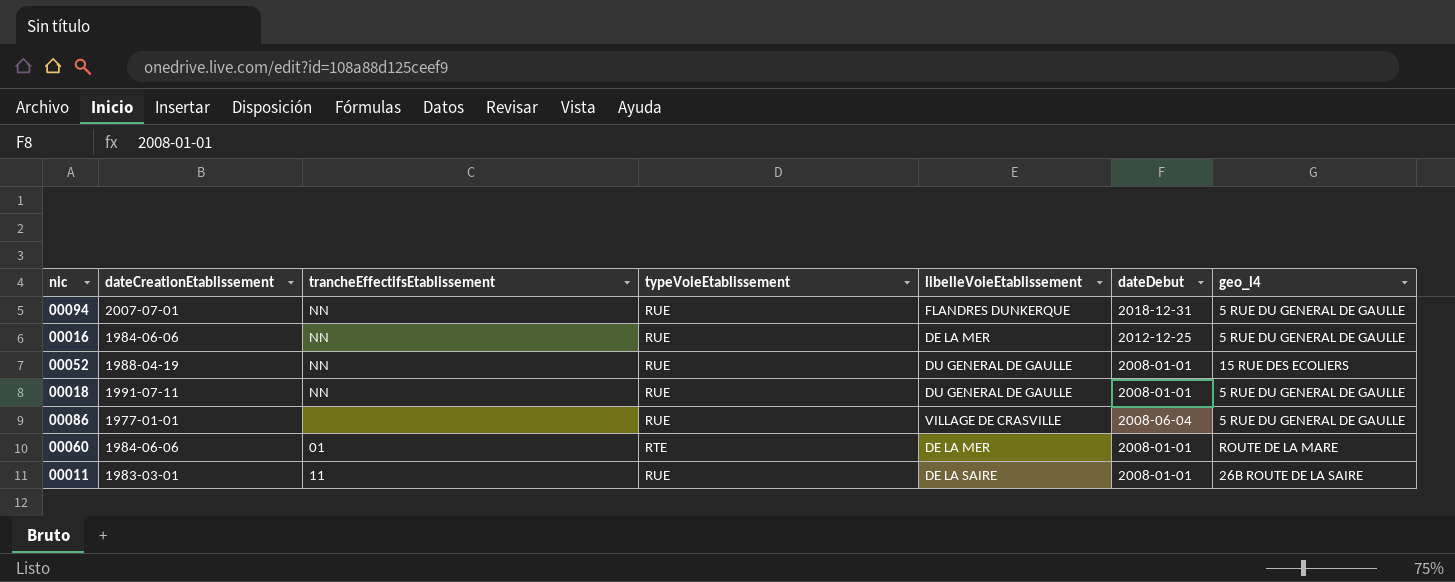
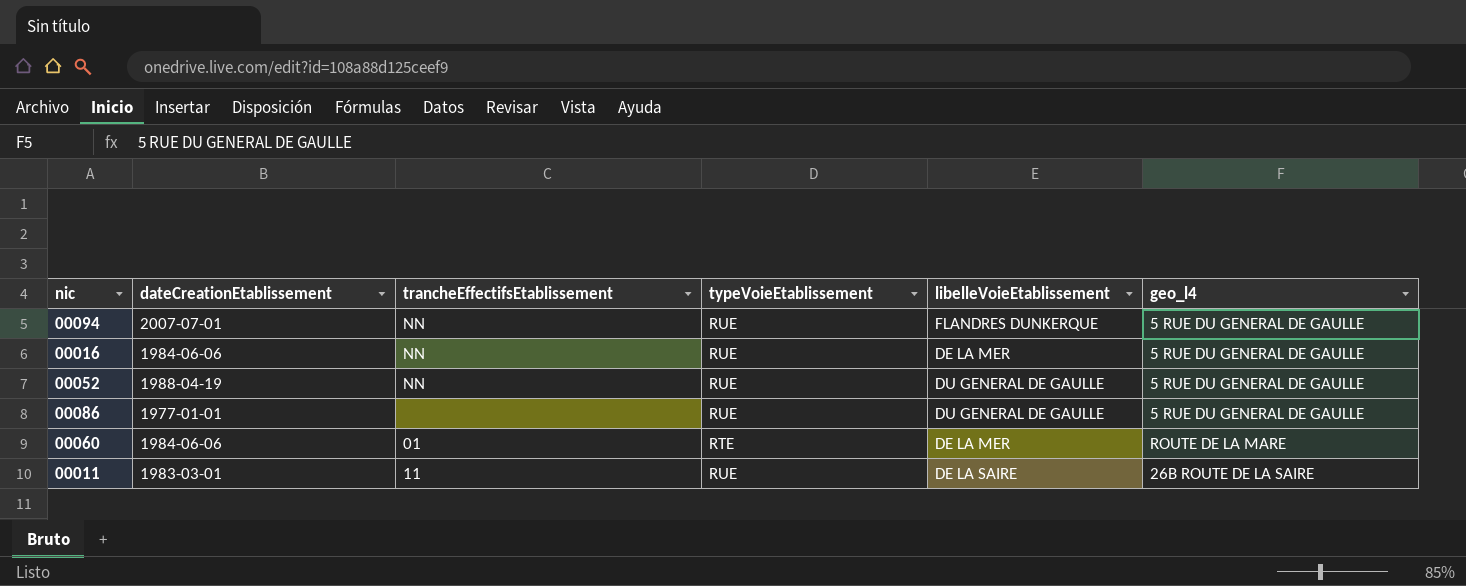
column dateDebut | position: 6 -> none
row 00018: 1991-07-11 | NN | RUE | DU GENERAL DE GAULLE | 2008-01-01 | 5 RUE DU GENERAL DE GAULLE -> none
00052 | geo_l4: 15 RUE DES ECOLIERS -> 5 RUE DU GENERAL DE GAULLE
00086 | libelleVoieEtablissement: VILLAGE DE CRASVILLE -> DU GENERAL DE GAULLE

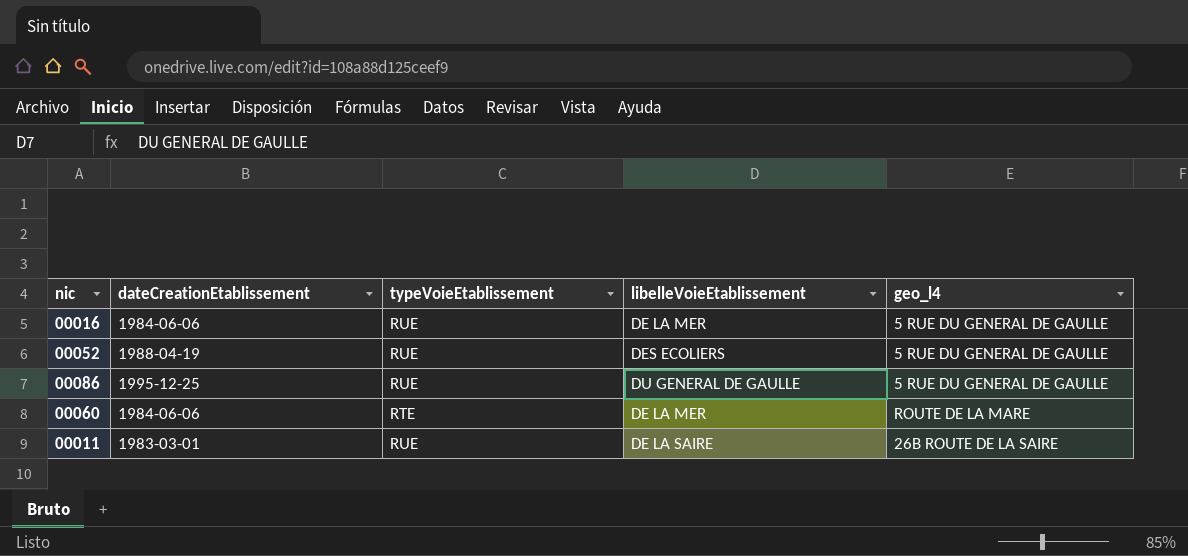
column trancheEffectifsEtablissement | position: 3 -> none
row 00094: 2007-07-01 | NN | RUE | FLANDRES DUNKERQUE | 5 RUE DU GENERAL DE GAULLE -> none
00052 | libelleVoieEtablissement: DU GENERAL DE GAULLE -> DES ECOLIERS
00086 | dateCreationEtablissement: 1977-01-01 -> 1995-12-25

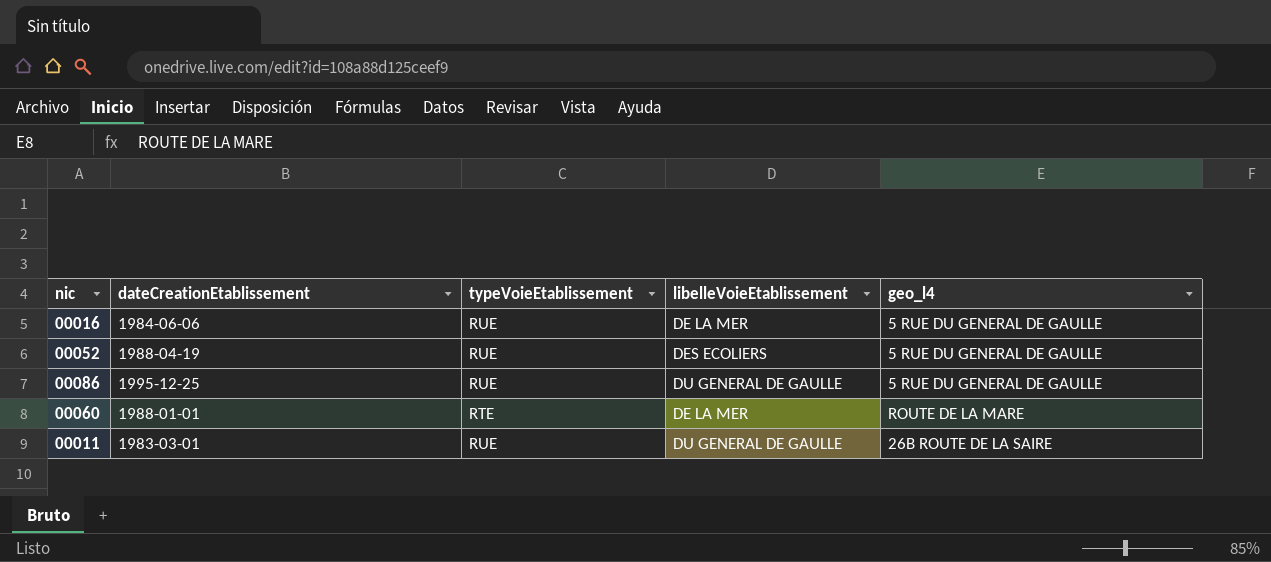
00060 | dateCreationEtablissement: 1984-06-06 -> 1988-01-01
00011 | libelleVoieEtablissement: DE LA SAIRE -> DU GENERAL DE GAULLE

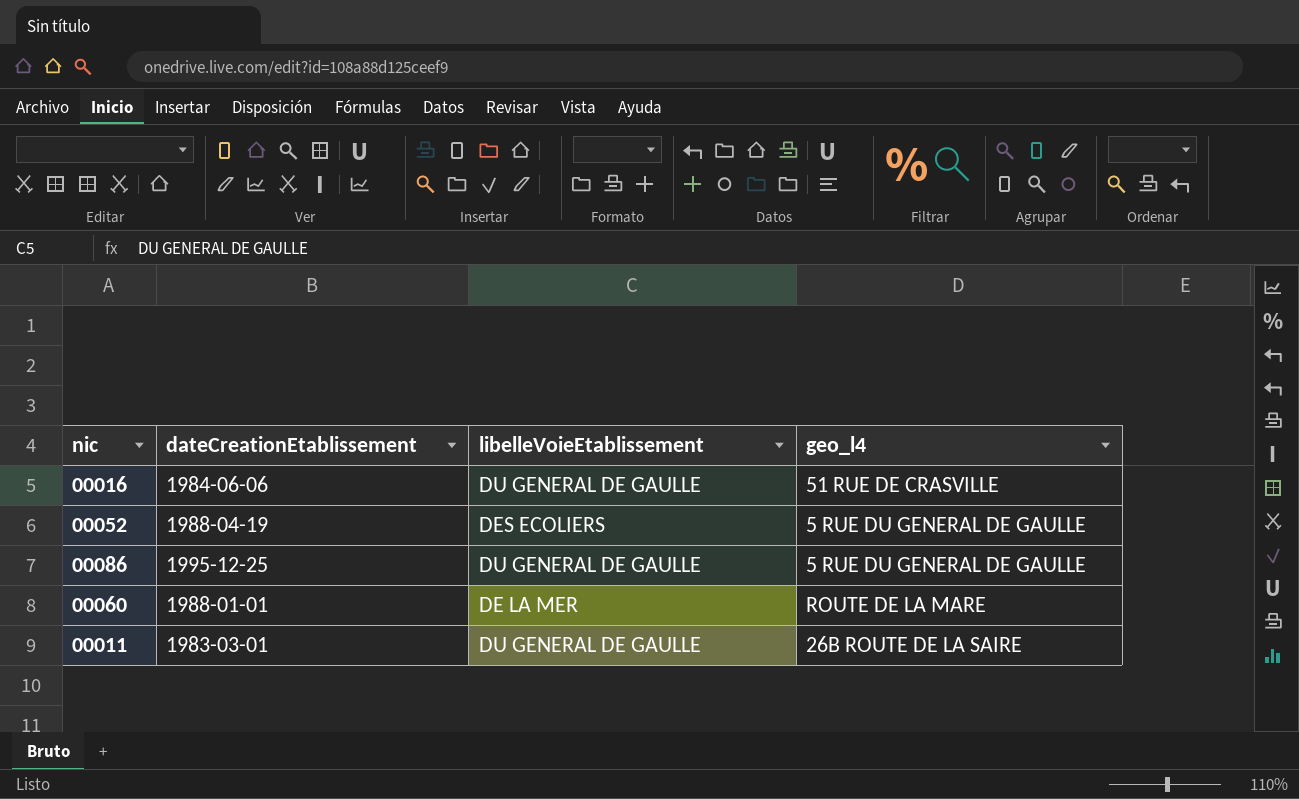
column typeVoieEtablissement | position: 3 -> none
00016 | libelleVoieEtablissement: DE LA MER -> DU GENERAL DE GAULLE
00016 | geo_l4: 5 RUE DU GENERAL DE GAULLE -> 51 RUE DE CRASVILLE

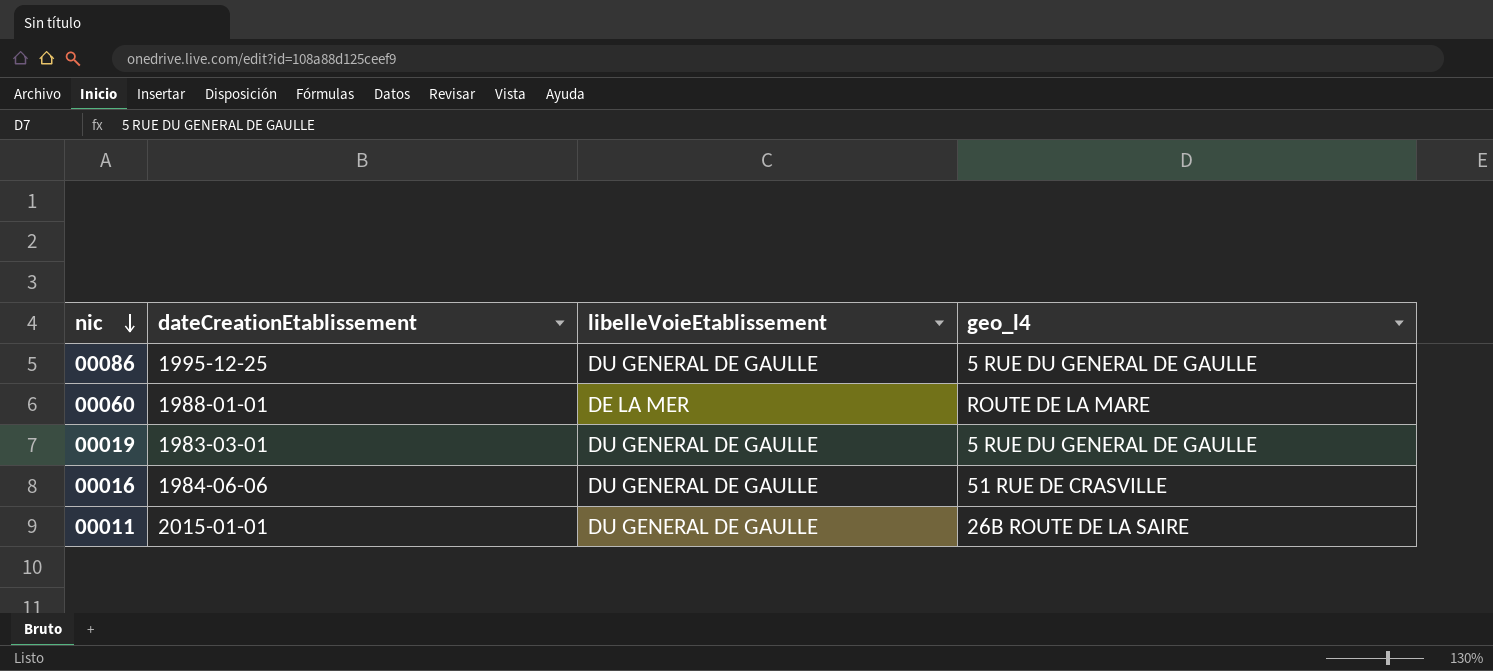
row order: none -> nic descending
row 00052: 1988-04-19 | DES ECOLIERS | 5 RUE DU GENERAL DE GAULLE -> none
row 00019: none -> 1983-03-01 | DU GENERAL DE GAULLE | 5 RUE DU GENERAL DE GAULLE
00011 | dateCreationEtablissement: 1983-03-01 -> 2015-01-01

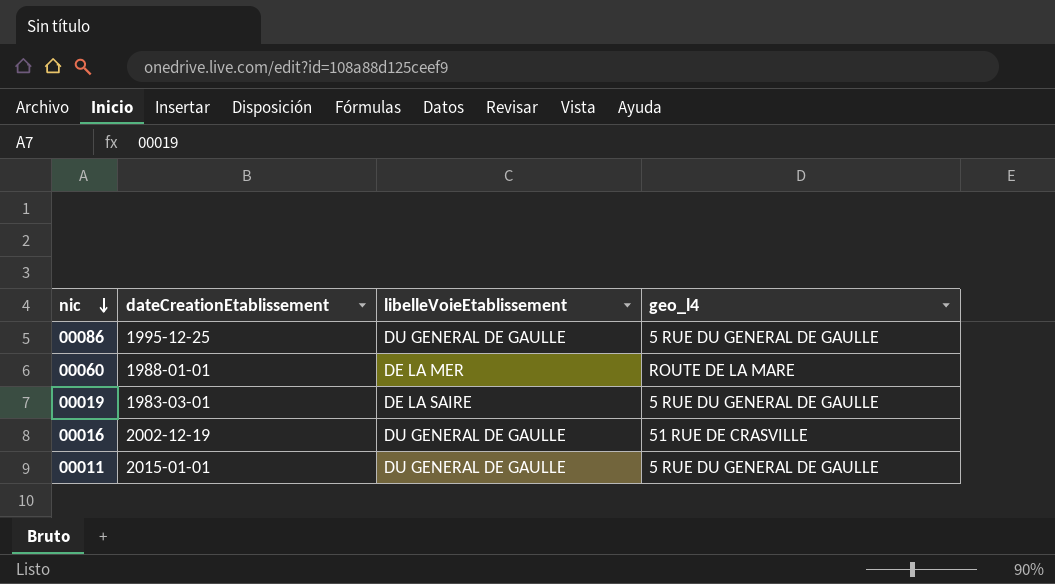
00019 | libelleVoieEtablissement: DU GENERAL DE GAULLE -> DE LA SAIRE
00016 | dateCreationEtablissement: 1984-06-06 -> 2002-12-19
00011 | geo_l4: 26B ROUTE DE LA SAIRE -> 5 RUE DU GENERAL DE GAULLE

